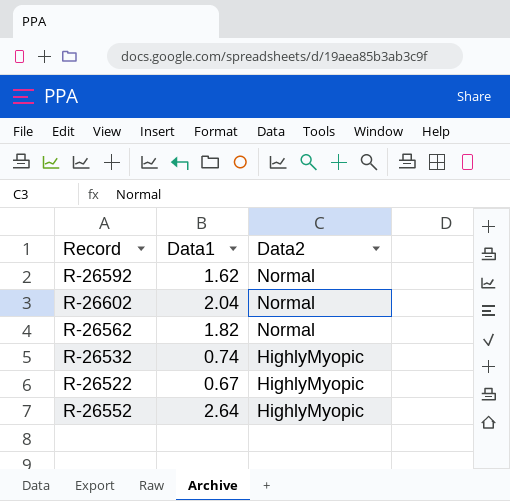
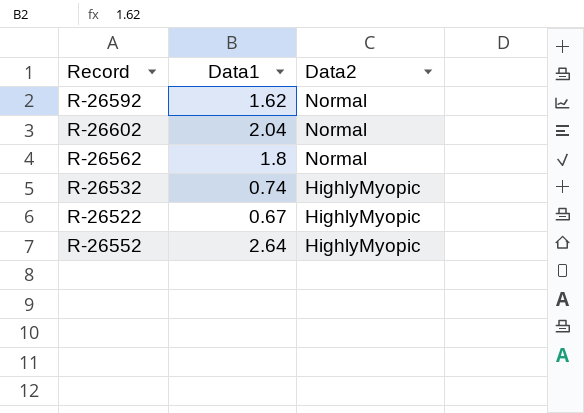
R-26562 | Data1: 1.82 -> 1.8

